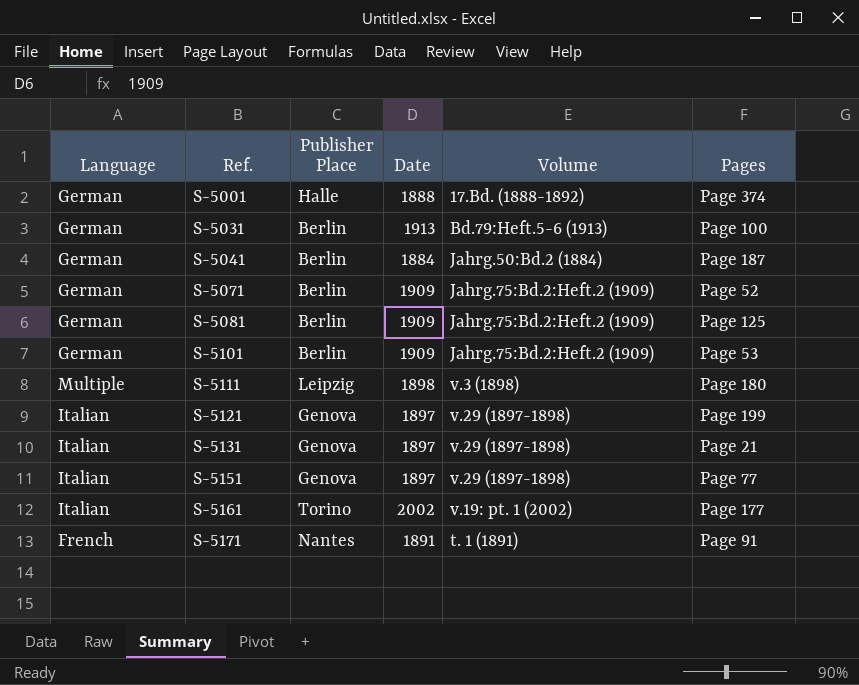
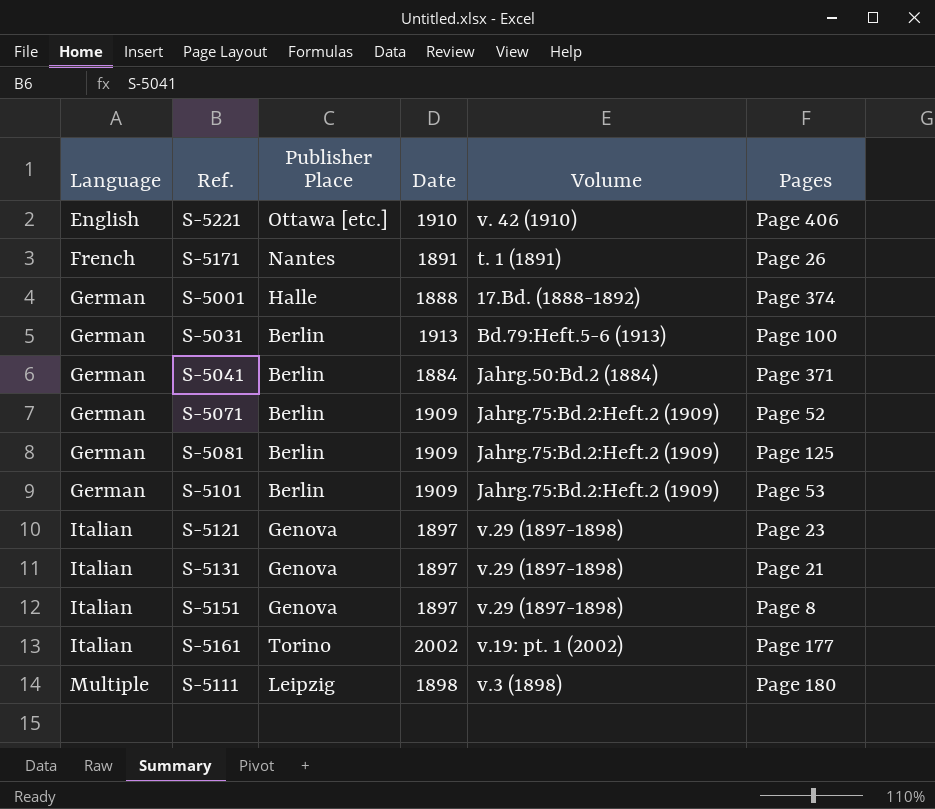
row order: Ref. ascending -> Language ascending
row S-5221: none -> English | Ottawa [etc.] | 1910 | v. 42 (1910) | Page 406
S-5171 | Pages: Page 91 -> Page 26
S-5041 | Pages: Page 187 -> Page 371
S-5121 | Pages: Page 199 -> Page 23
S-5151 | Pages: Page 77 -> Page 8

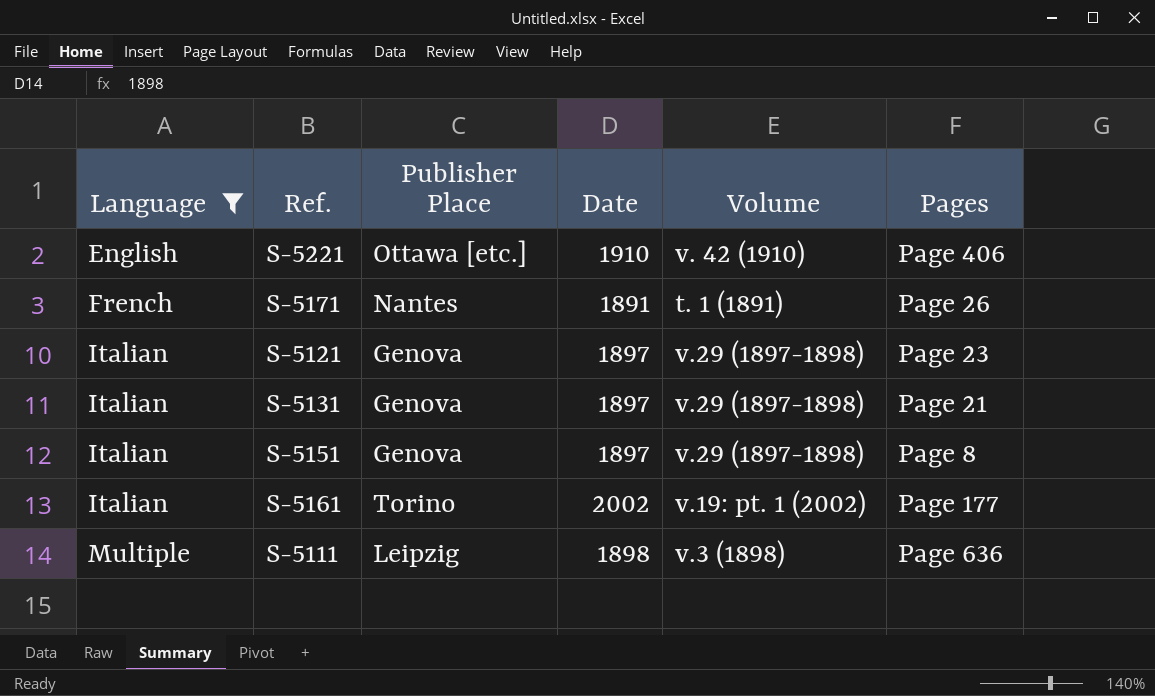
filter: none -> Language != German
S-5111 | Pages: Page 180 -> Page 636

